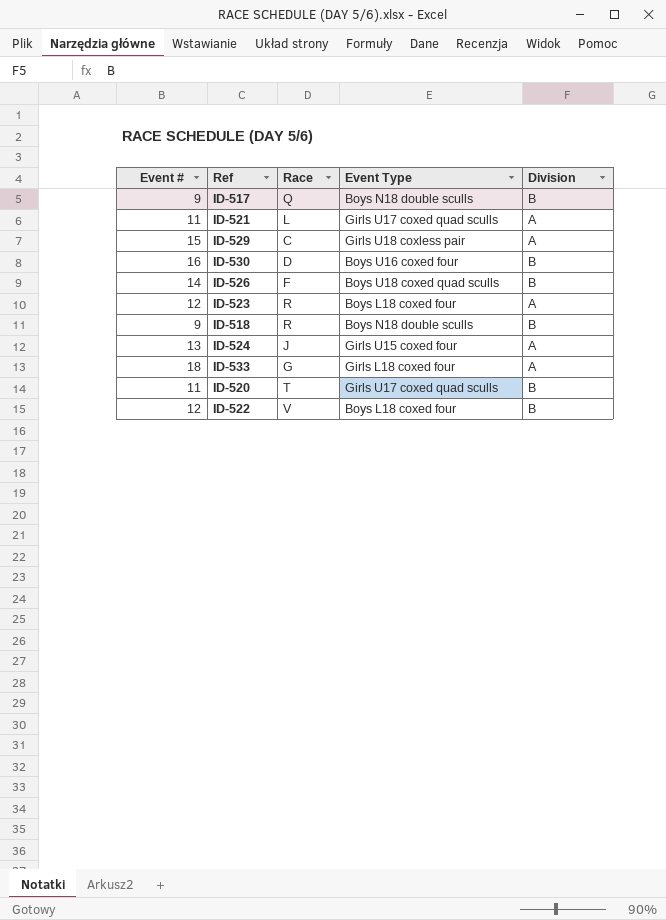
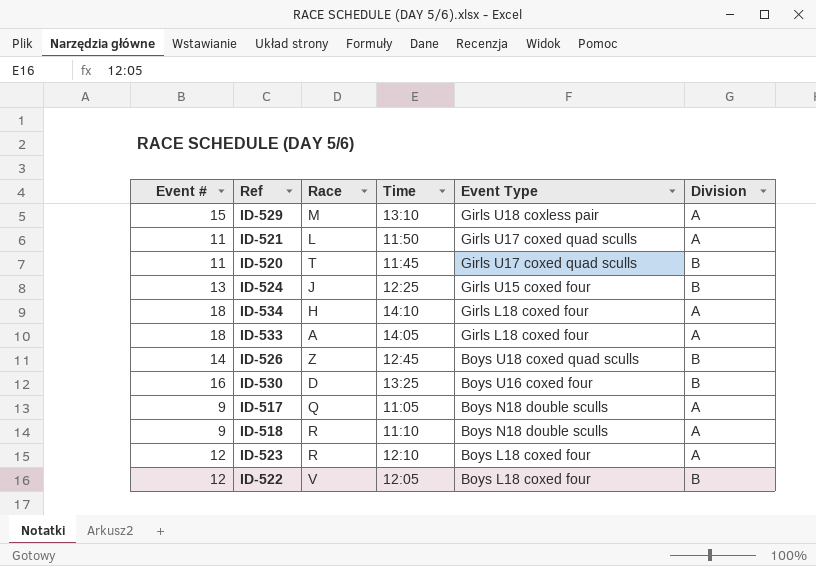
row order: none -> Event Type descending
column Time | position: none -> 4
ID-529 | Race: C -> M
ID-524 | Division: A -> B
row ID-534: none -> 18 | H | 14:10 | Girls L18 coxed four | A
ID-533 | Race: G -> A
ID-526 | Race: F -> Z
ID-517 | Division: B -> A
ID-518 | Division: B -> A

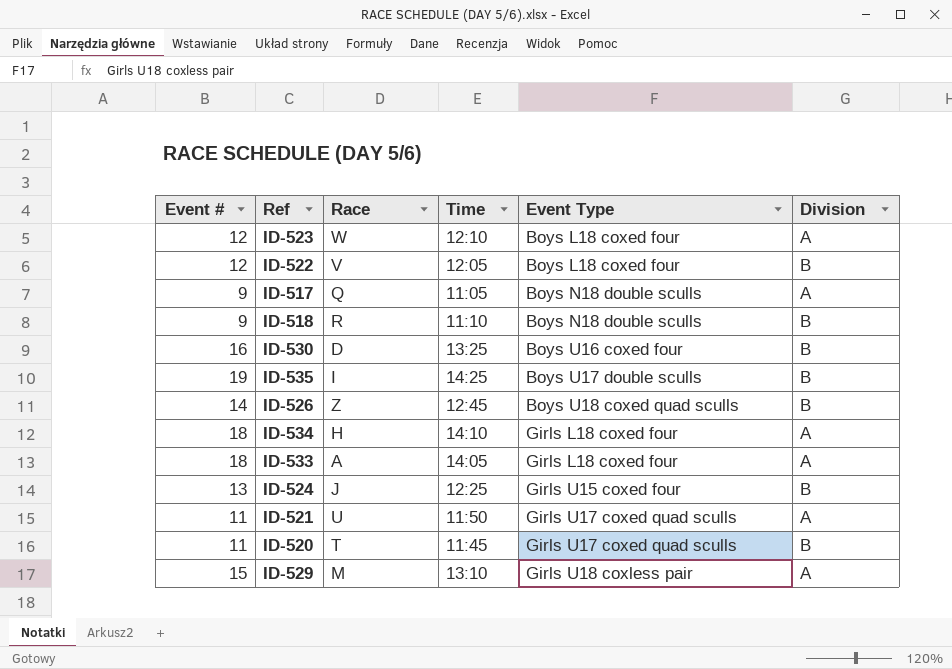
row order: Event Type descending -> Event Type ascending
ID-523 | Race: R -> W
ID-518 | Division: A -> B
row ID-535: none -> 19 | I | 14:25 | Boys U17 double sculls | B
ID-521 | Race: L -> U

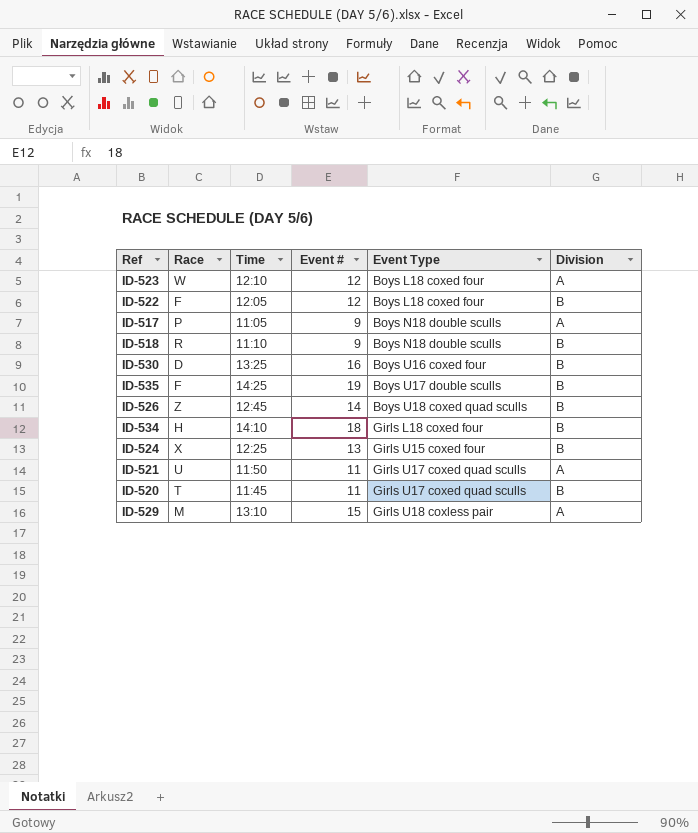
column Event # | position: 1 -> 4
row ID-533: 18 | A | 14:05 | Girls L18 coxed four | A -> none
ID-522 | Race: V -> F
ID-517 | Race: Q -> P
ID-535 | Race: I -> F
ID-534 | Division: A -> B
ID-524 | Race: J -> X

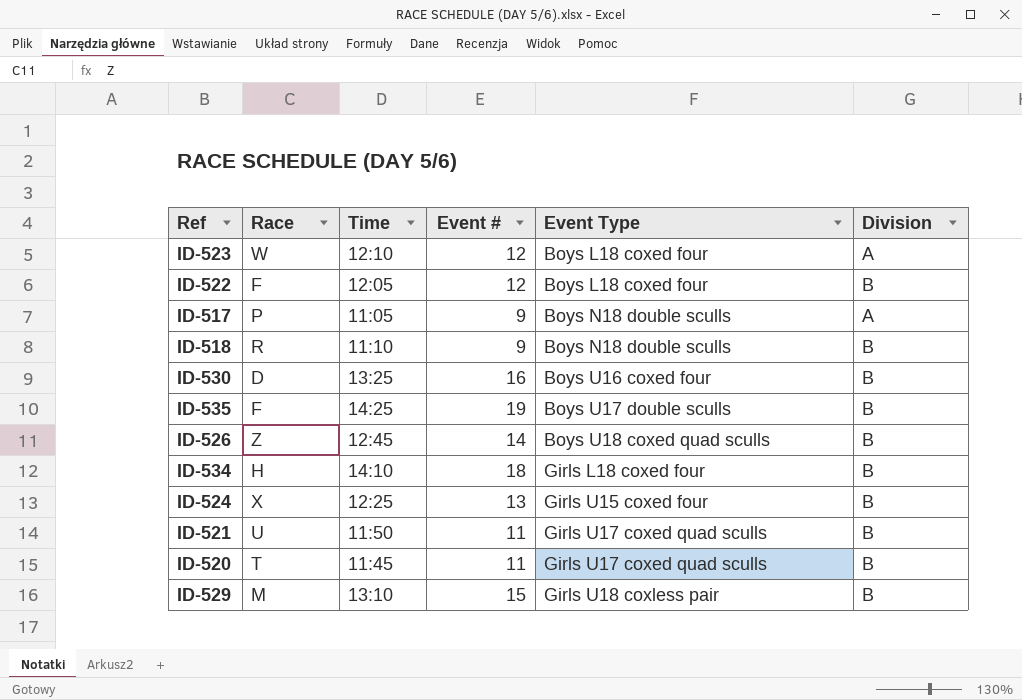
ID-521 | Division: A -> B
ID-529 | Division: A -> B

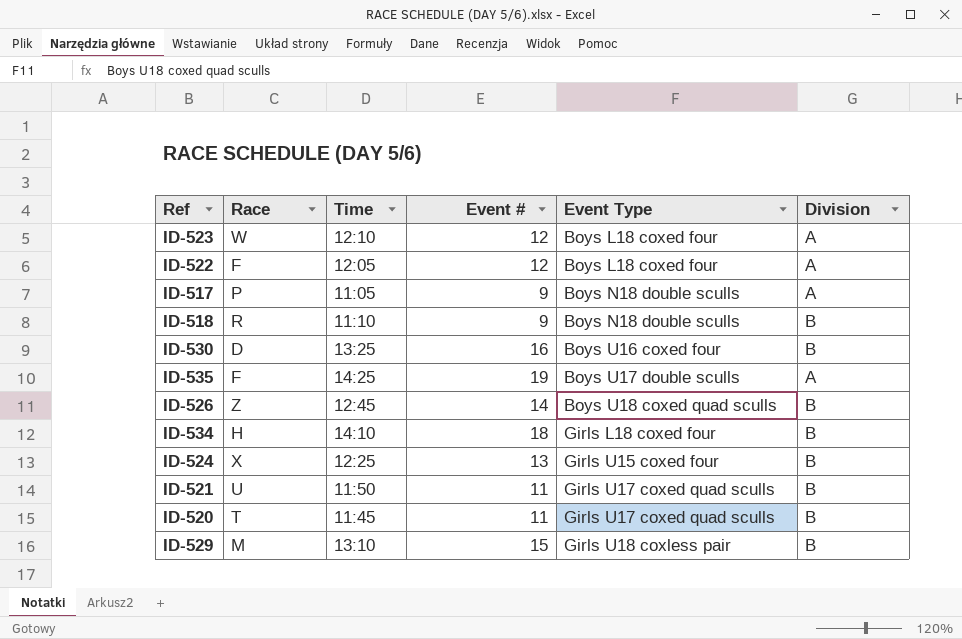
ID-522 | Division: B -> A
ID-535 | Division: B -> A

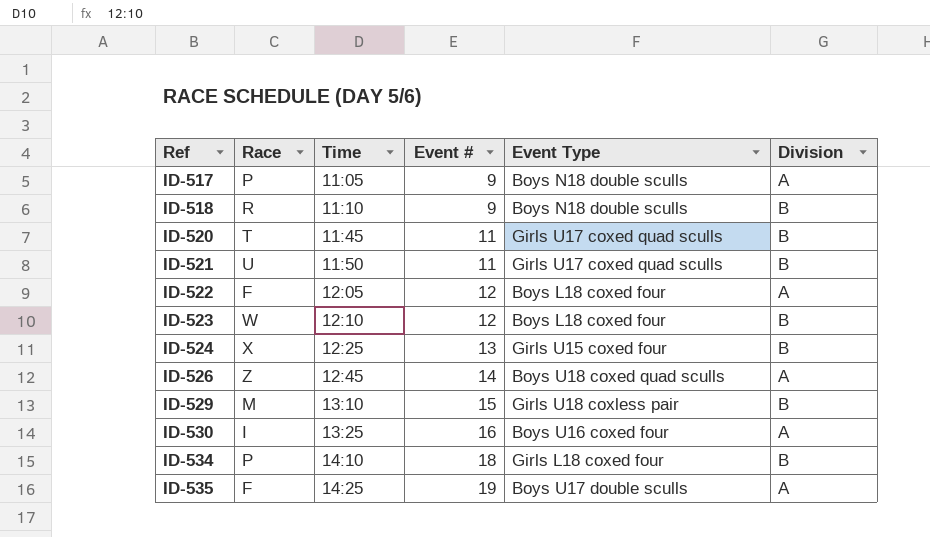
row order: Event Type ascending -> Ref ascending
ID-523 | Division: A -> B
ID-526 | Division: B -> A
ID-530 | Race: D -> I
ID-530 | Division: B -> A
ID-534 | Race: H -> P

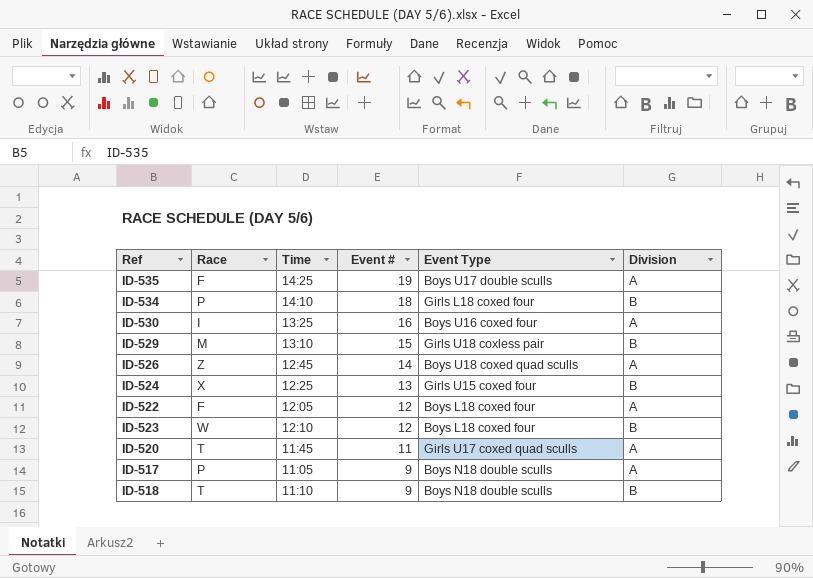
row order: Ref ascending -> Event # descending
row ID-521: U | 11:50 | 11 | Girls U17 coxed quad sculls | B -> none
ID-520 | Division: B -> A
ID-518 | Race: R -> T

